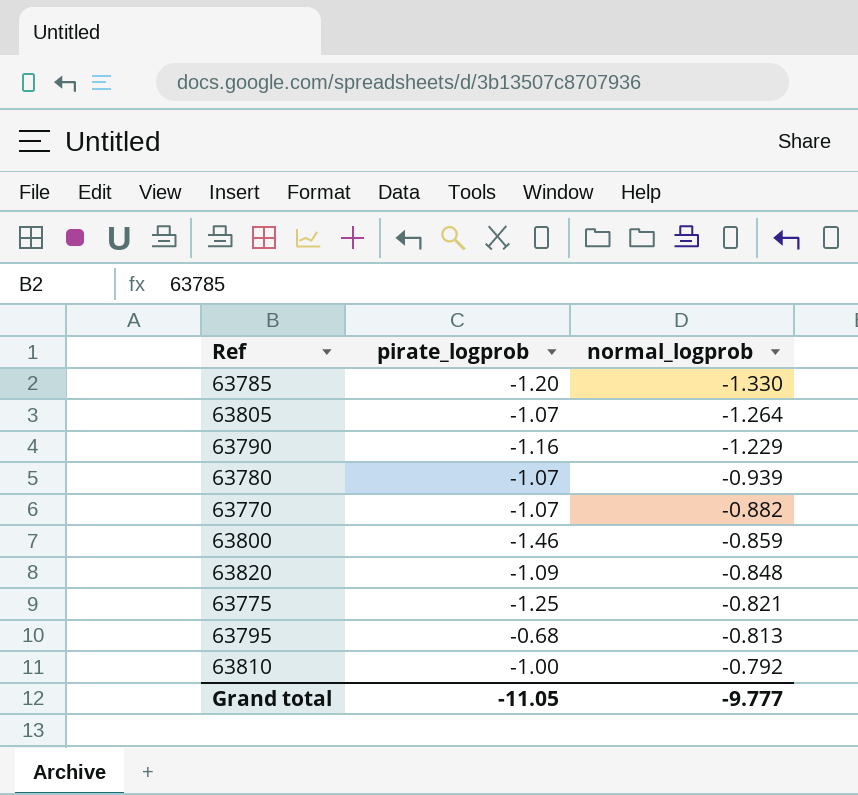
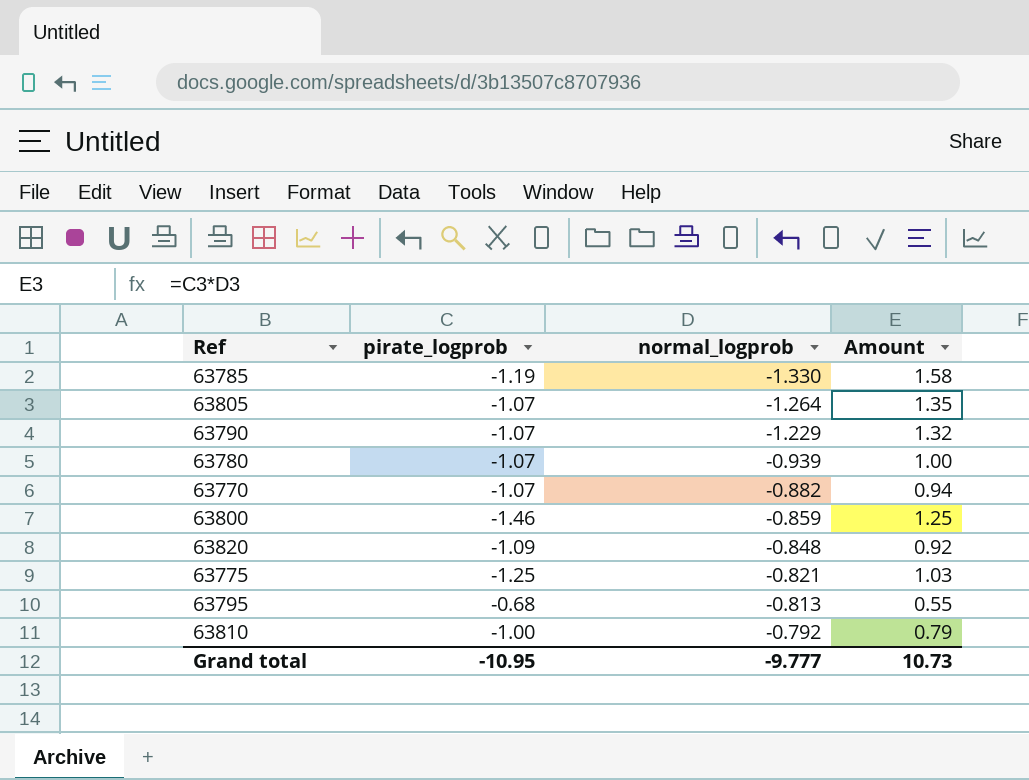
column Amount | formula: none -> [pirate_logprob] * [normal_logprob]
63785 | pirate_logprob: -1.20 -> -1.19
63790 | pirate_logprob: -1.16 -> -1.07
Grand total | pirate_logprob: -11.05 -> -10.95

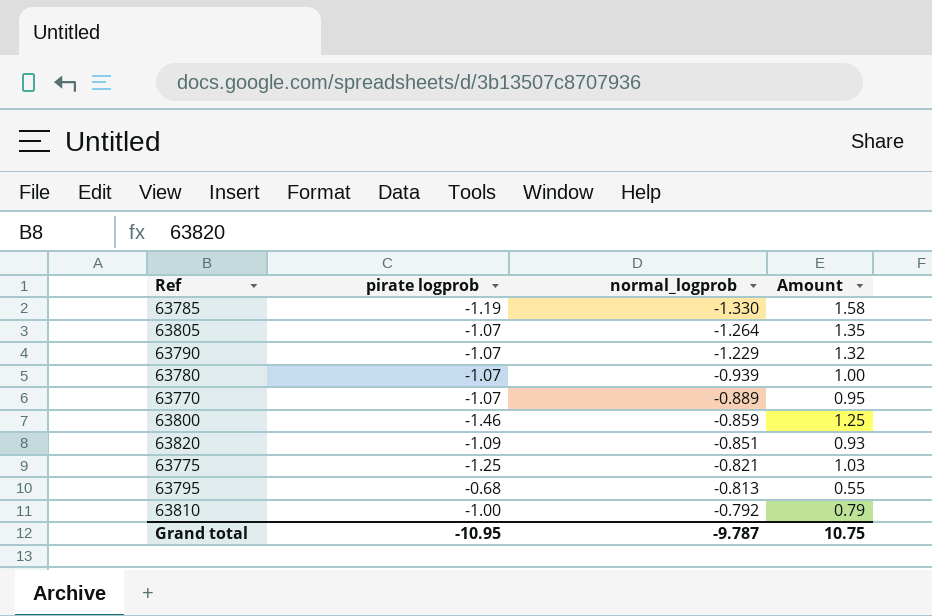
column name: pirate_logprob -> pirate logprob
63770 | normal_logprob: -0.882 -> -0.889
63770 | Amount: 0.94 -> 0.95
63820 | normal_logprob: -0.848 -> -0.851
63820 | Amount: 0.92 -> 0.93
Grand total | normal_logprob: -9.777 -> -9.787
Grand total | Amount: 10.73 -> 10.75

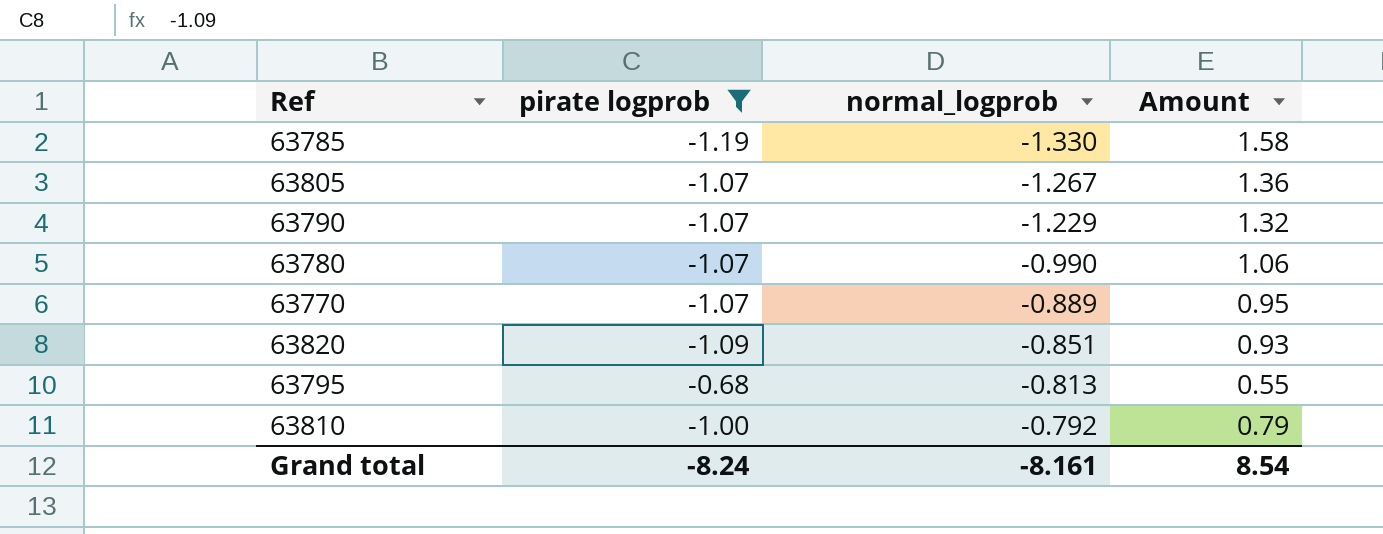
filter: none -> pirate logprob >= -1.19
63805 | normal_logprob: -1.264 -> -1.267
63805 | Amount: 1.35 -> 1.36
63780 | normal_logprob: -0.939 -> -0.990
63780 | Amount: 1.00 -> 1.06
Grand total | pirate logprob: -10.95 -> -8.24
Grand total | normal_logprob: -9.787 -> -8.161
Grand total | Amount: 10.75 -> 8.54

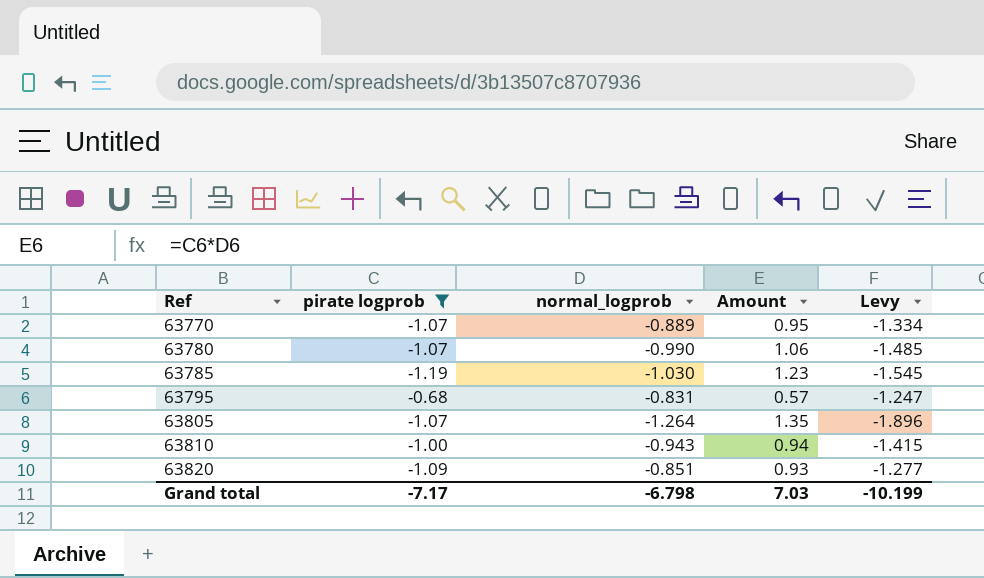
row order: normal_logprob ascending -> Ref ascending
column Levy | formula: none -> [normal_logprob] * 1.5
row 63790: -1.07 | -1.229 | 1.32 -> none
63785 | normal_logprob: -1.330 -> -1.030
63785 | Amount: 1.58 -> 1.23
63795 | normal_logprob: -0.813 -> -0.831
63795 | Amount: 0.55 -> 0.57
63805 | normal_logprob: -1.267 -> -1.264
63805 | Amount: 1.36 -> 1.35
63810 | normal_logprob: -0.792 -> -0.943
63810 | Amount: 0.79 -> 0.94
Grand total | pirate logprob: -8.24 -> -7.17
Grand total | normal_logprob: -8.161 -> -6.798
Grand total | Amount: 8.54 -> 7.03

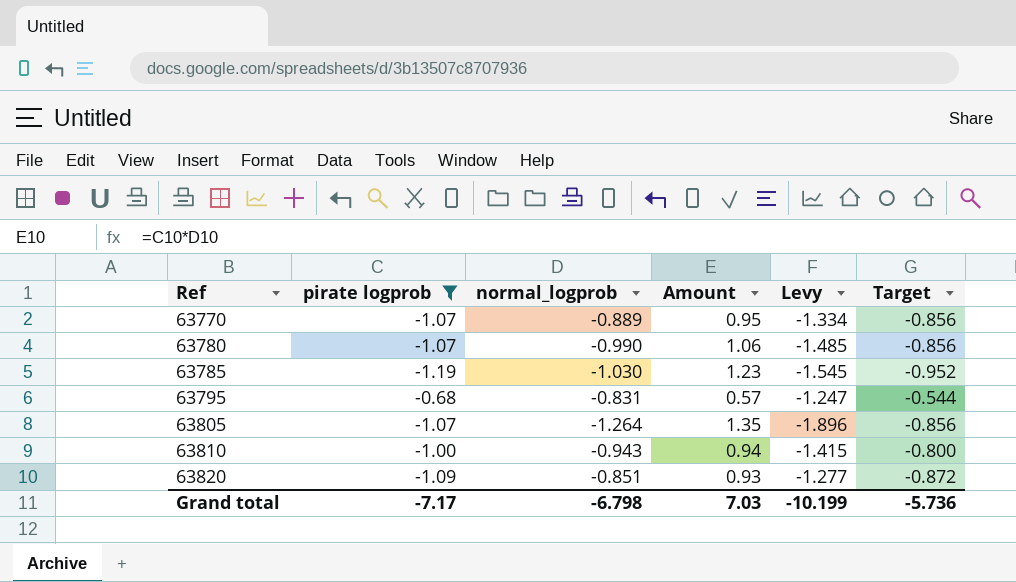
column Target | formula: none -> [pirate logprob] * 0.8

